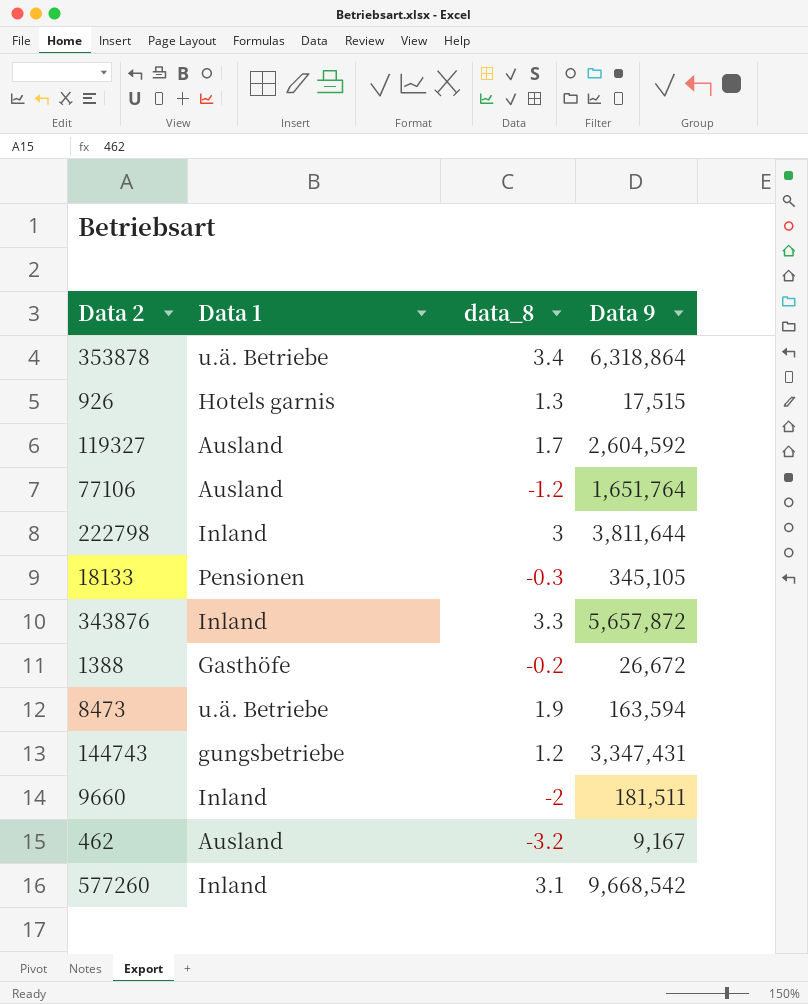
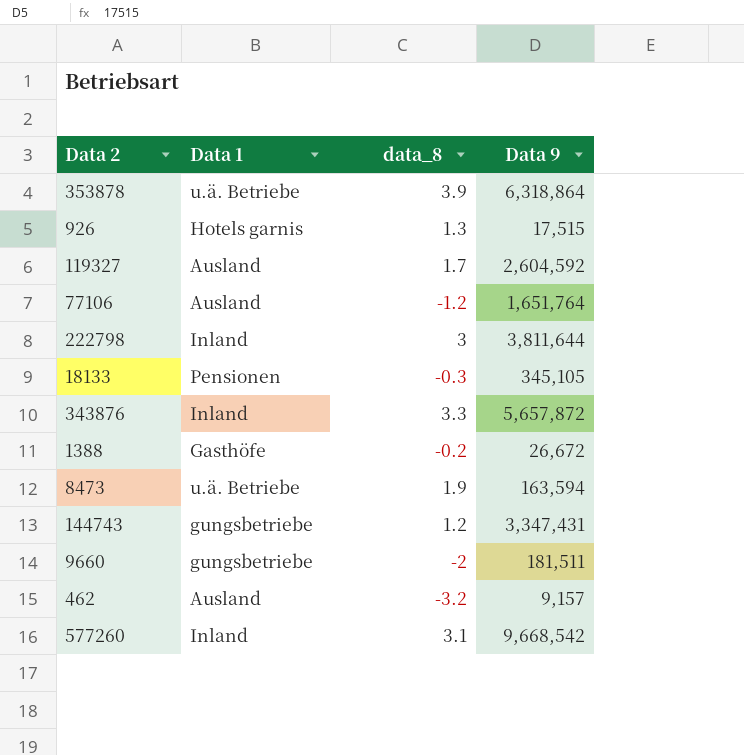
353878 | data_8: 3.4 -> 3.9
9660 | Data 1: Inland -> gungsbetriebe
462 | Data 9: 9,167 -> 9,157

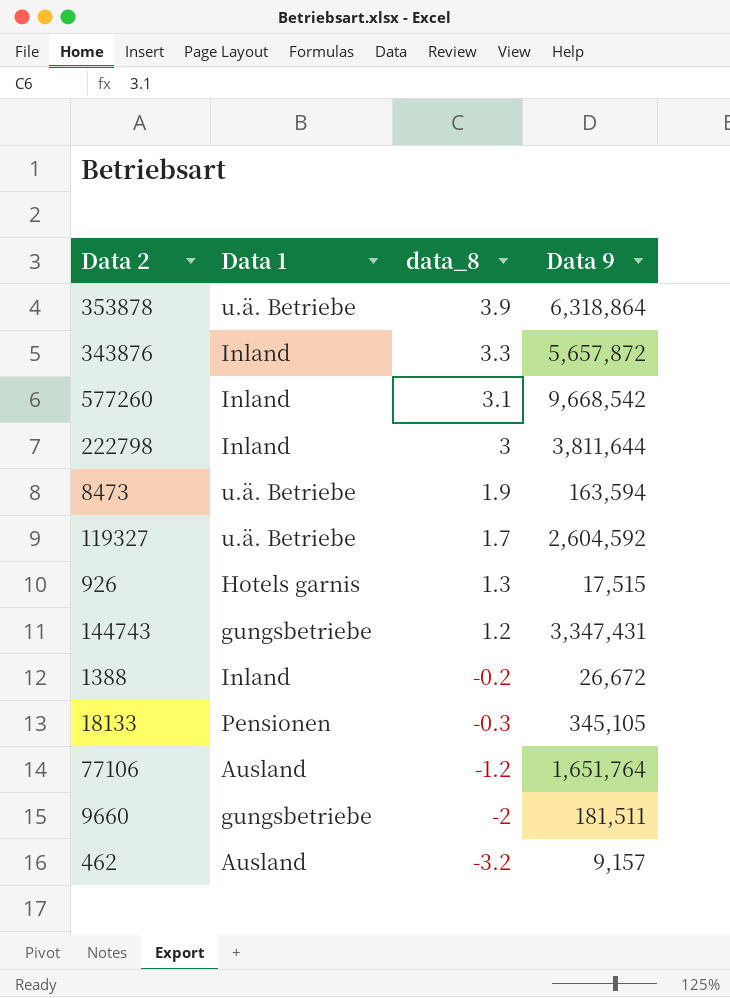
row order: none -> data_8 descending
119327 | Data 1: Ausland -> u.ä. Betriebe
1388 | Data 1: Gasthöfe -> Inland

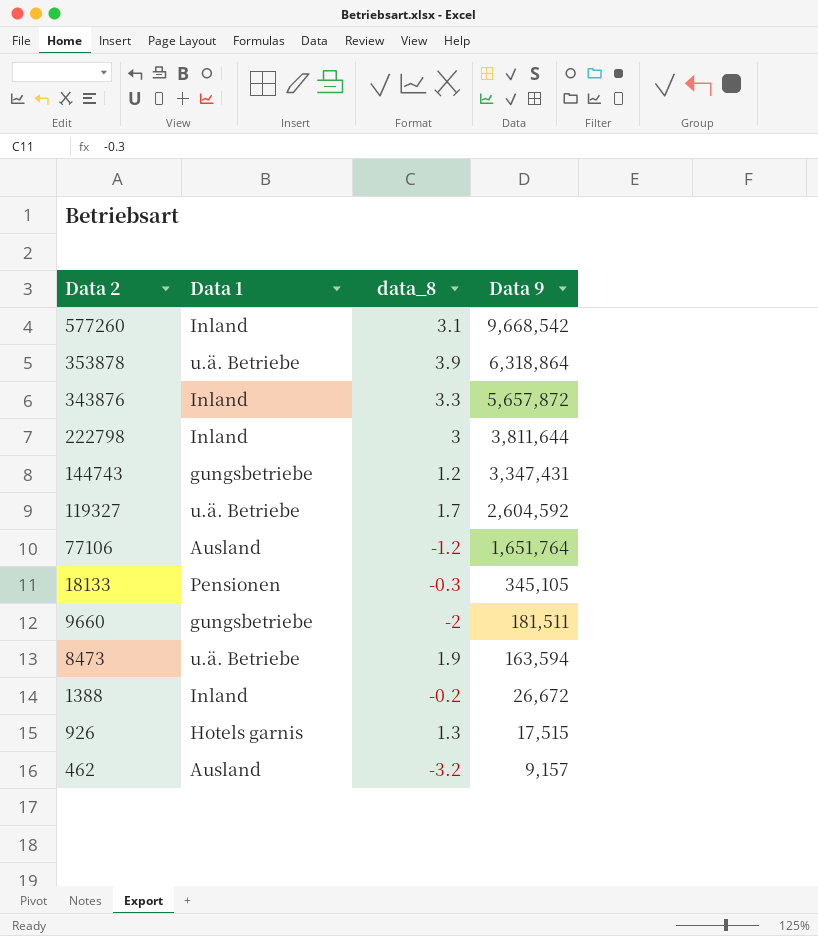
row order: data_8 descending -> Data 2 descending

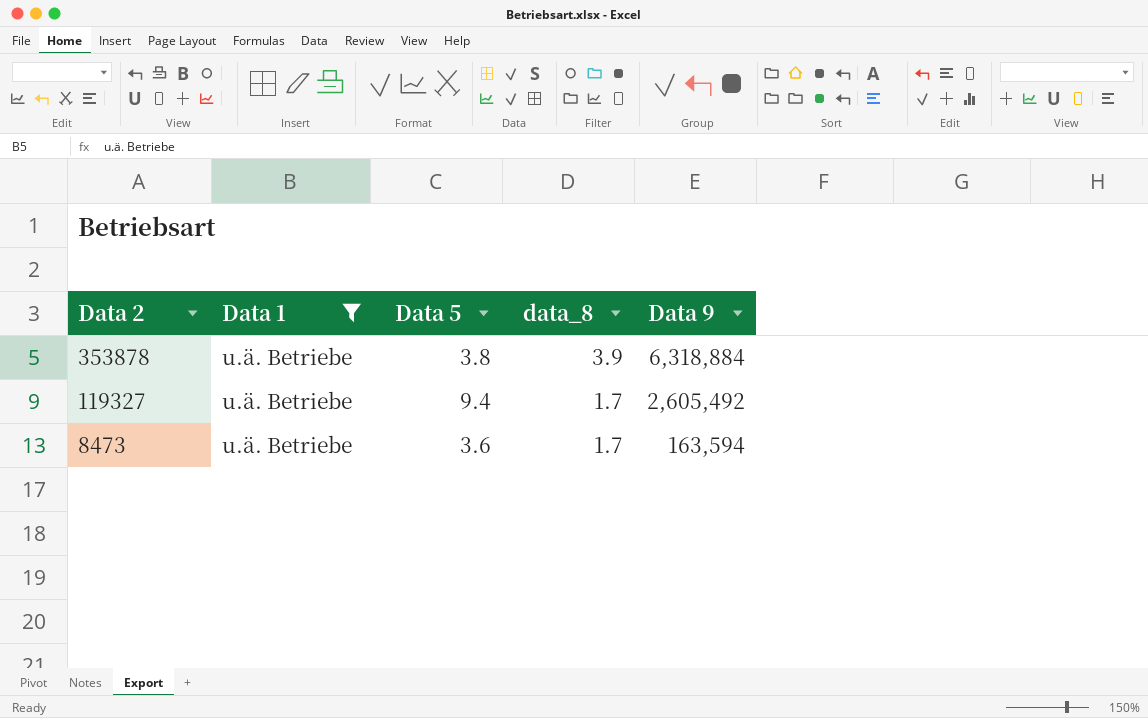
filter: none -> Data 1 = u.ä. Betriebe
column Data 5 | position: none -> 3
353878 | Data 9: 6,318,864 -> 6,318,884
119327 | Data 9: 2,604,592 -> 2,605,492
8473 | data_8: 1.9 -> 1.7

